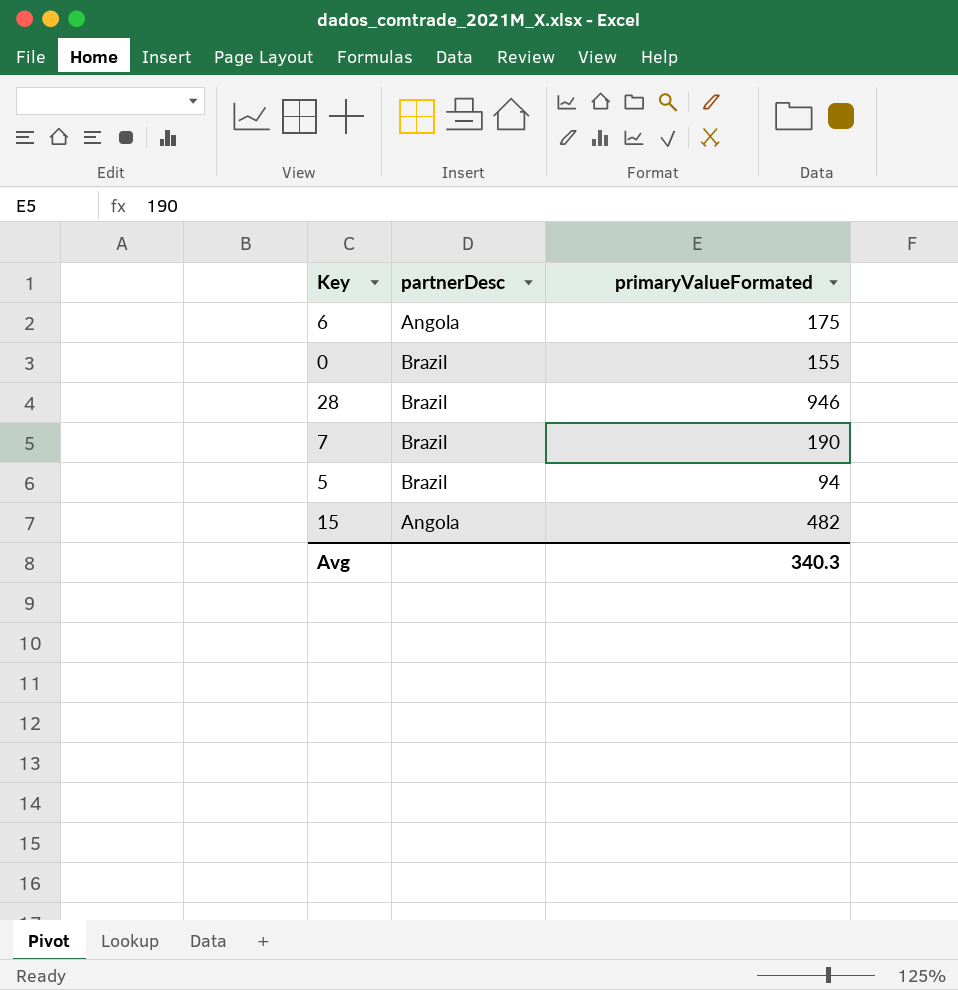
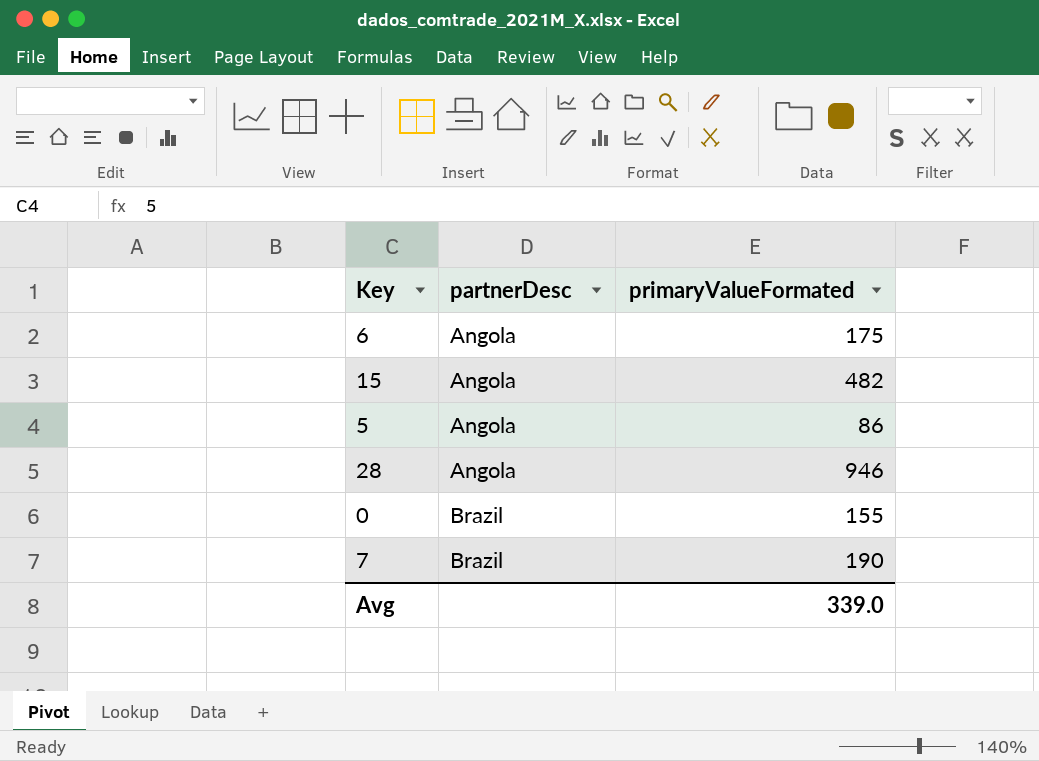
row order: none -> partnerDesc ascending
5 | partnerDesc: Brazil -> Angola
5 | primaryValueFormated: 94 -> 86
28 | partnerDesc: Brazil -> Angola
Avg | primaryValueFormated: 340.3 -> 339.0

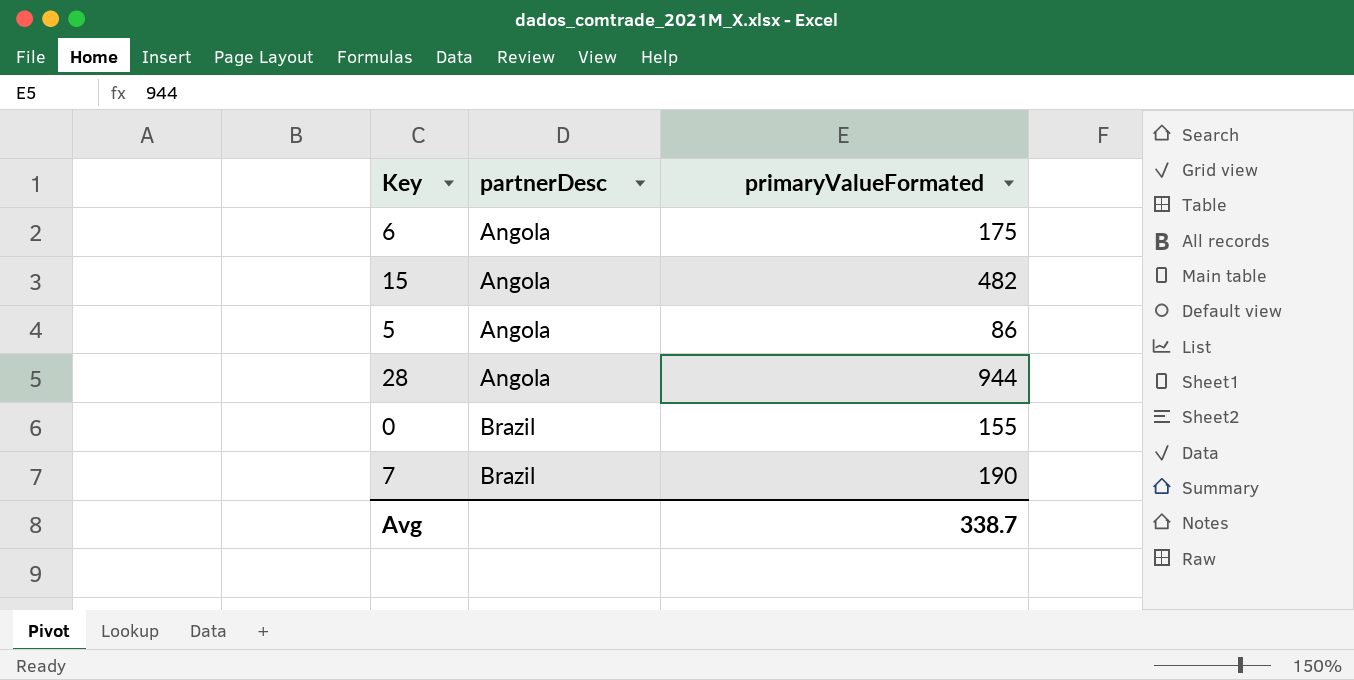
28 | primaryValueFormated: 946 -> 944
Avg | primaryValueFormated: 339.0 -> 338.7

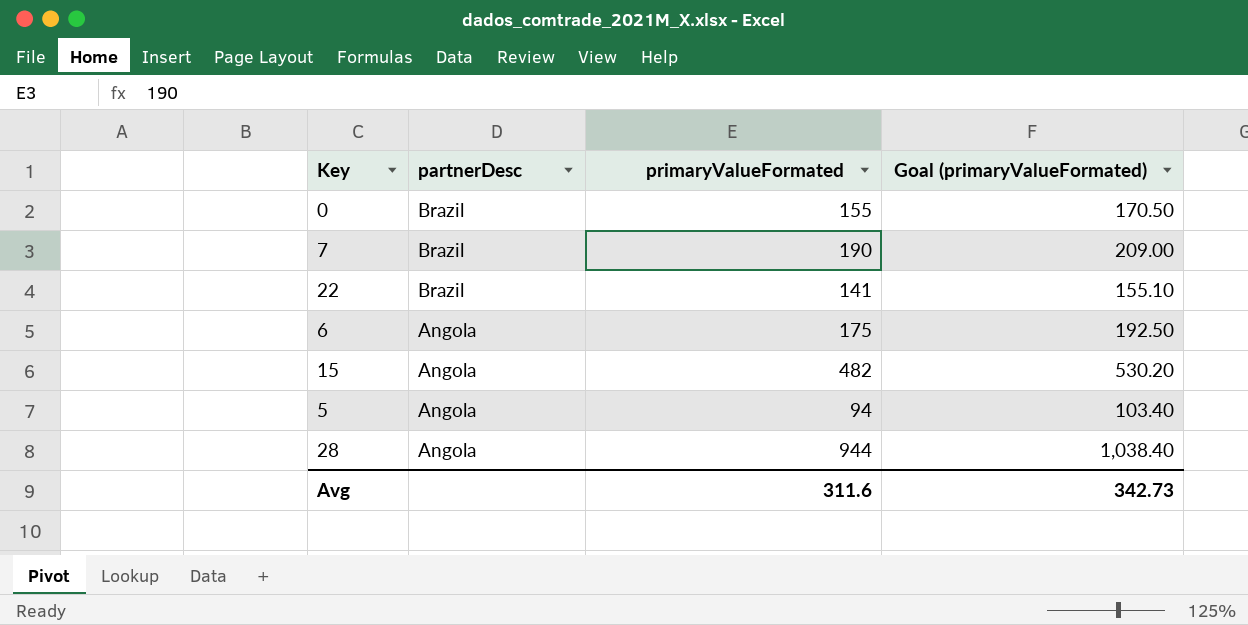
row order: partnerDesc ascending -> partnerDesc descending
column Goal (primaryValueFormated) | formula: none -> [primaryValueFormated] * 1.1
row 22: none -> Brazil | 141 | 155.10
5 | primaryValueFormated: 86 -> 94
Avg | primaryValueFormated: 338.7 -> 311.6

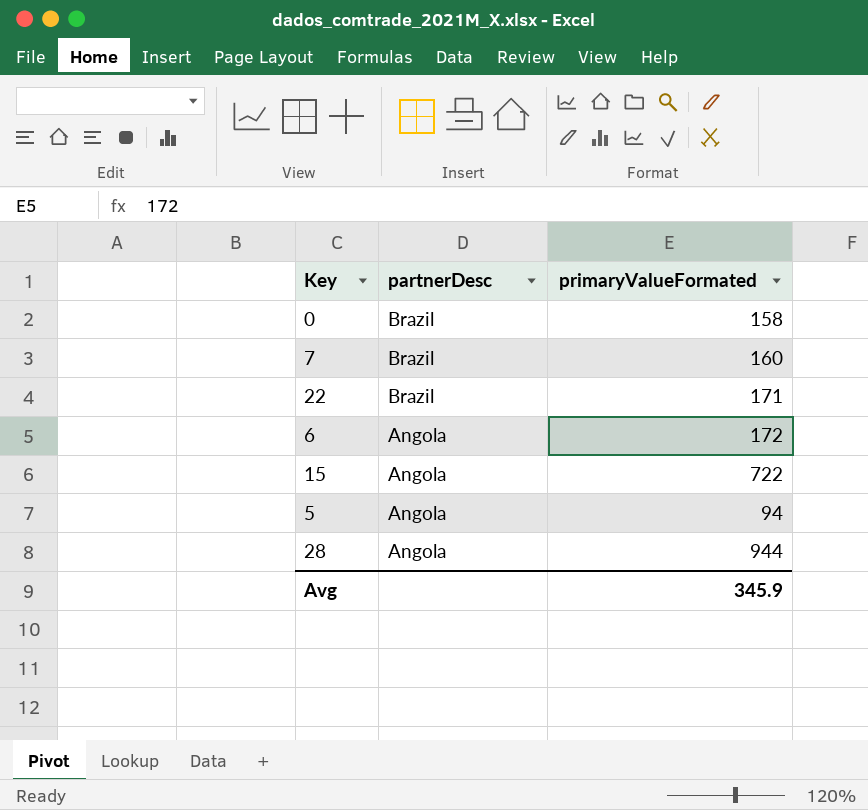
column Goal (primaryValueFormated) | formula: [primaryValueFormated] * 1.1 -> none
0 | primaryValueFormated: 155 -> 158
7 | primaryValueFormated: 190 -> 160
22 | primaryValueFormated: 141 -> 171
6 | primaryValueFormated: 175 -> 172
15 | primaryValueFormated: 482 -> 722
Avg | primaryValueFormated: 311.6 -> 345.9

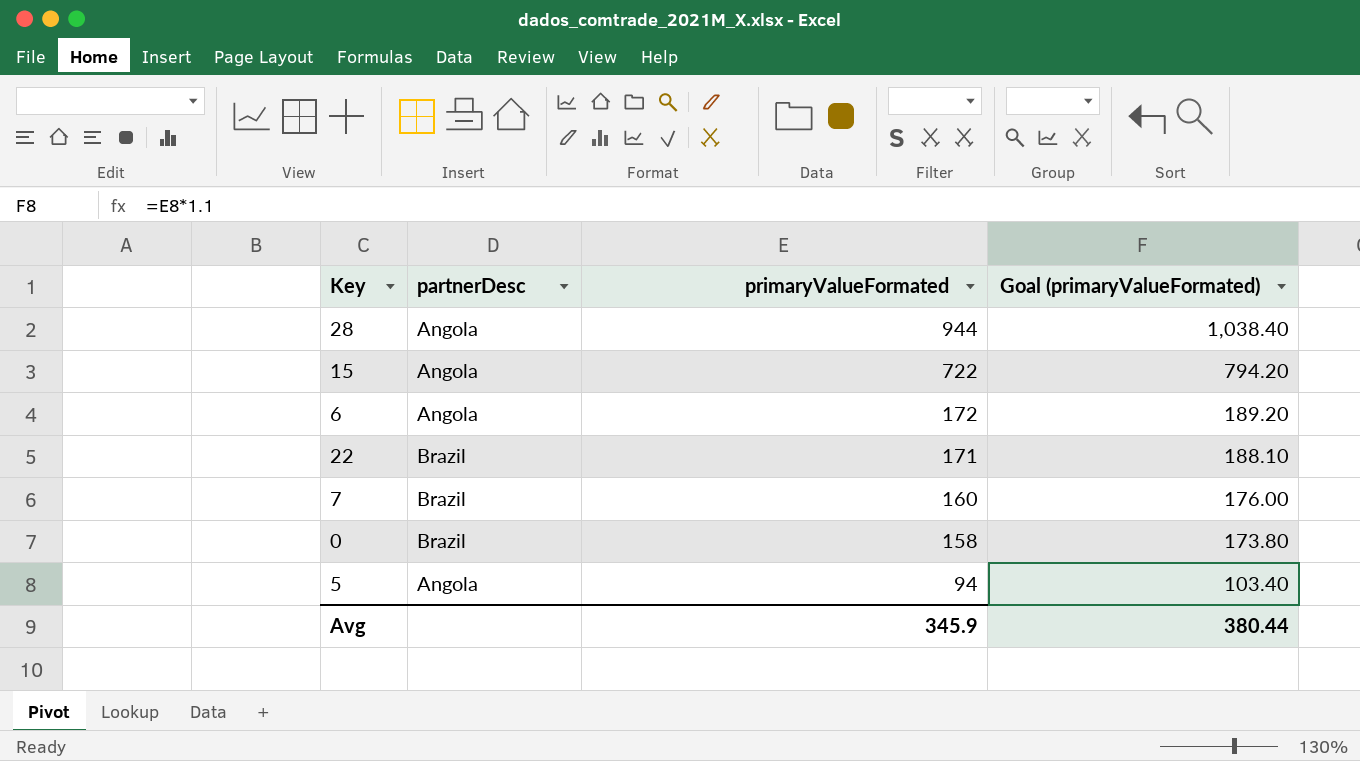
row order: partnerDesc descending -> primaryValueFormated descending
column Goal (primaryValueFormated) | formula: none -> [primaryValueFormated] * 1.1

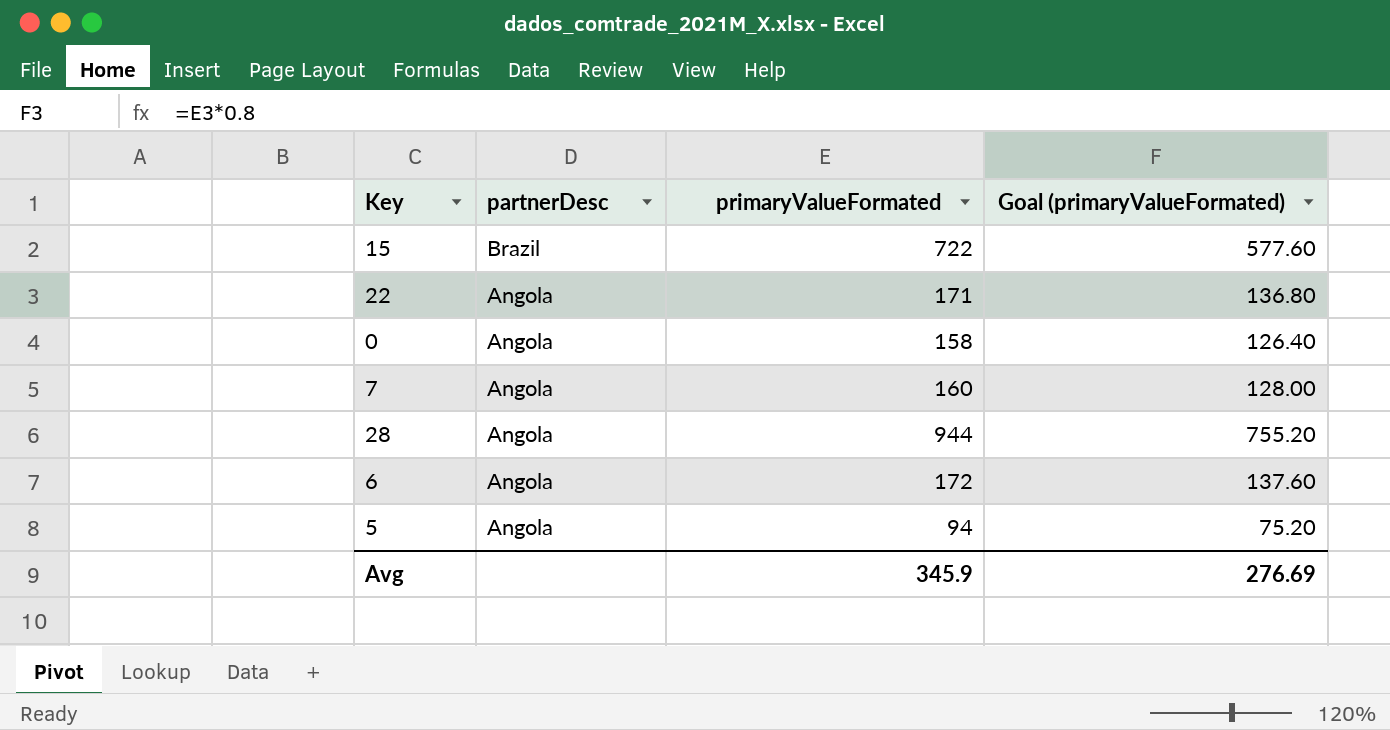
row order: primaryValueFormated descending -> partnerDesc descending
column Goal (primaryValueFormated) | formula: [primaryValueFormated] * 1.1 -> [primaryValueFormated] * 0.8
15 | partnerDesc: Angola -> Brazil
22 | partnerDesc: Brazil -> Angola
0 | partnerDesc: Brazil -> Angola
7 | partnerDesc: Brazil -> Angola
Avg | Goal (primaryValueFormated): 380.44 -> 276.69

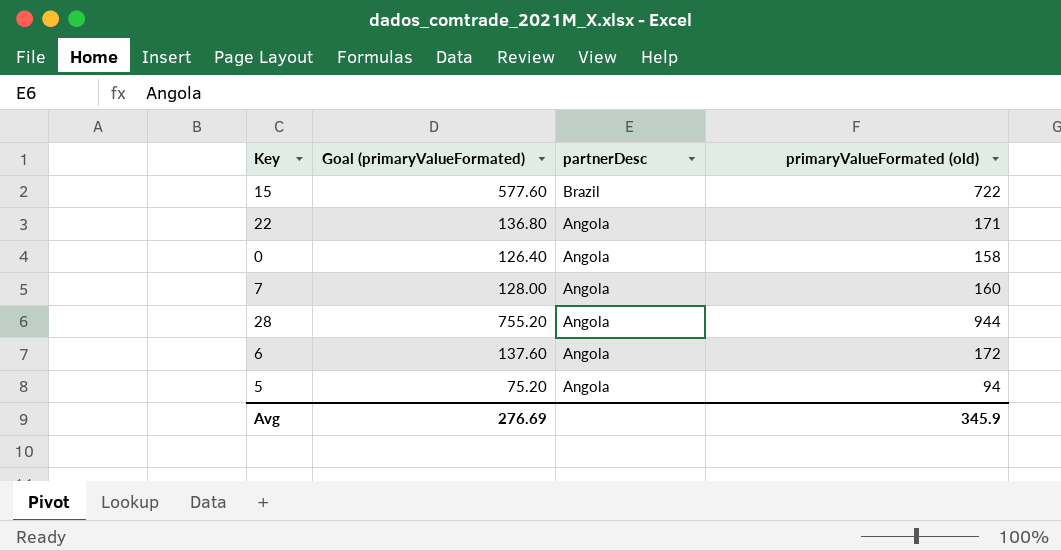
column Goal (primaryValueFormated) | position: 4 -> 2
column name: primaryValueFormated -> primaryValueFormated (old)

